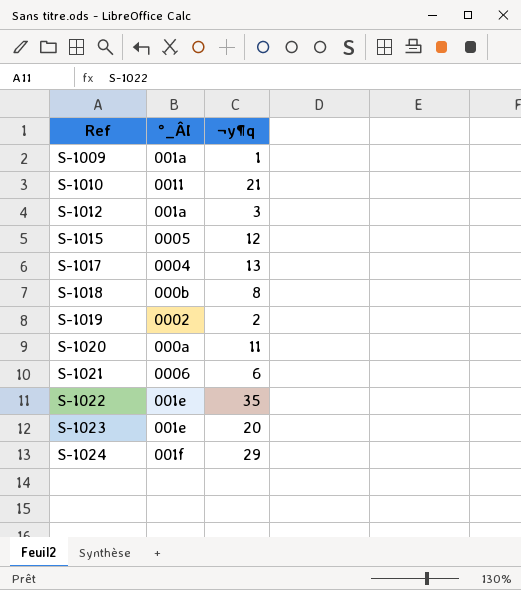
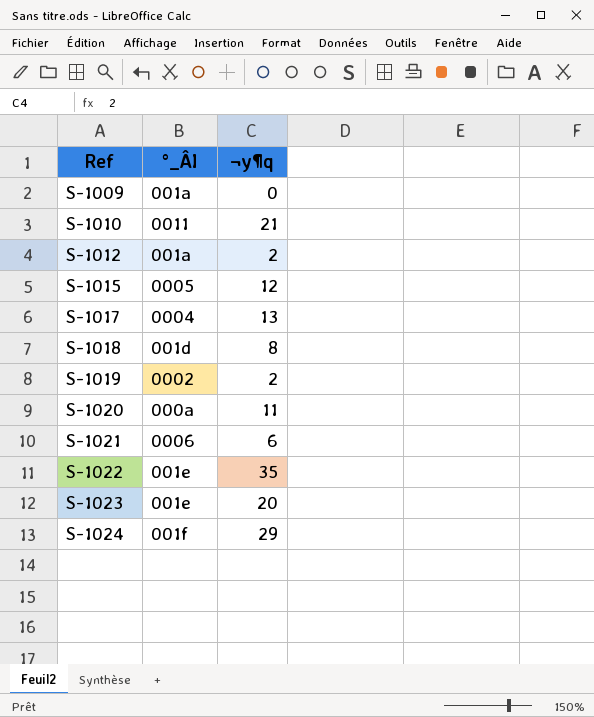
S-1009 | ¬y¶q: 1 -> 0
S-1012 | ¬y¶q: 3 -> 2
S-1018 | °_ÂI: 000b -> 001d

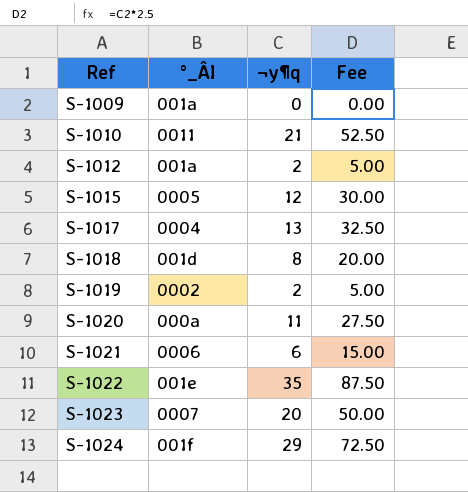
column Fee | formula: none -> [¬y¶q] * 2.5
S-1023 | °_ÂI: 001e -> 0007

